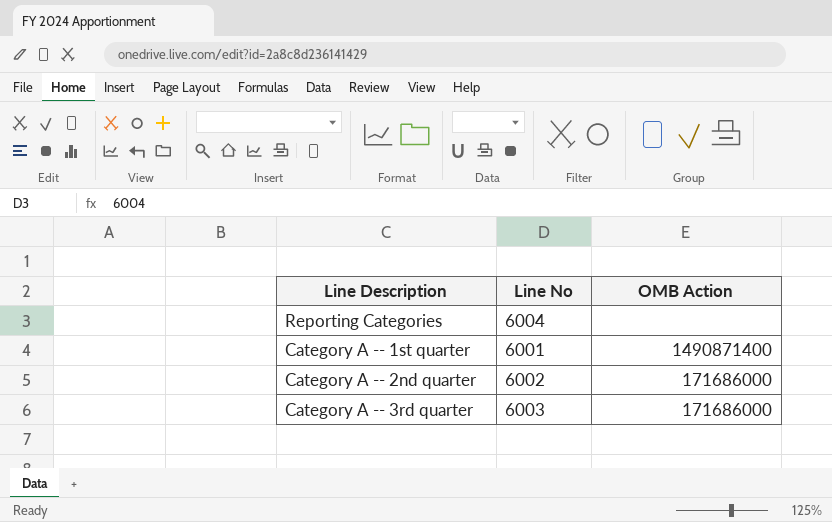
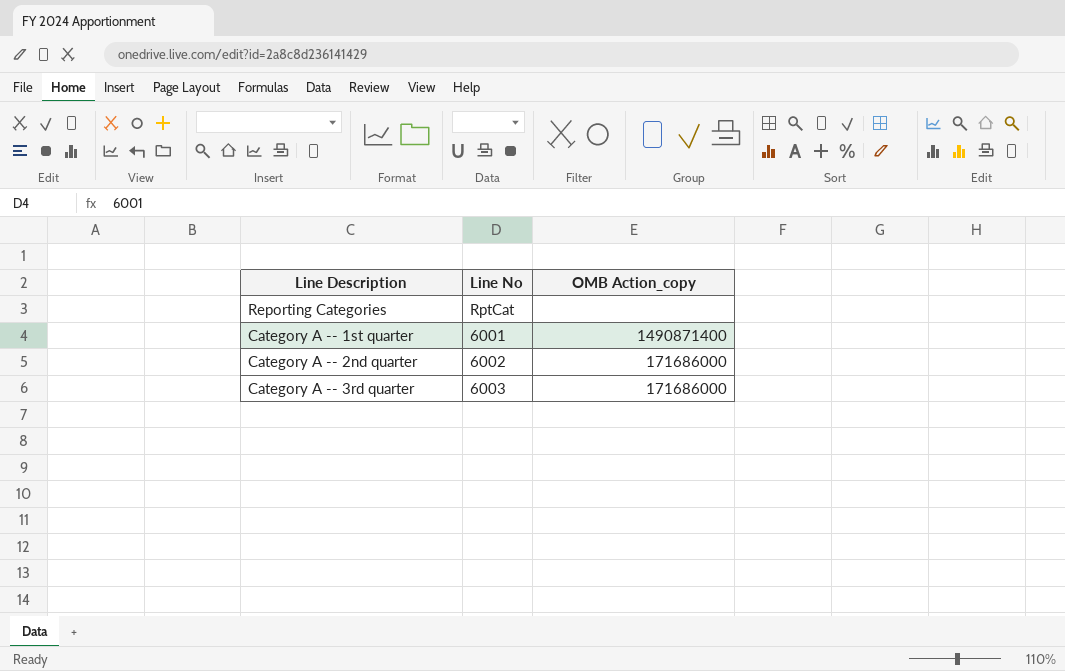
column name: OMB Action -> OMB Action_copy
Reporting Categories | Line No: 6004 -> RptCat

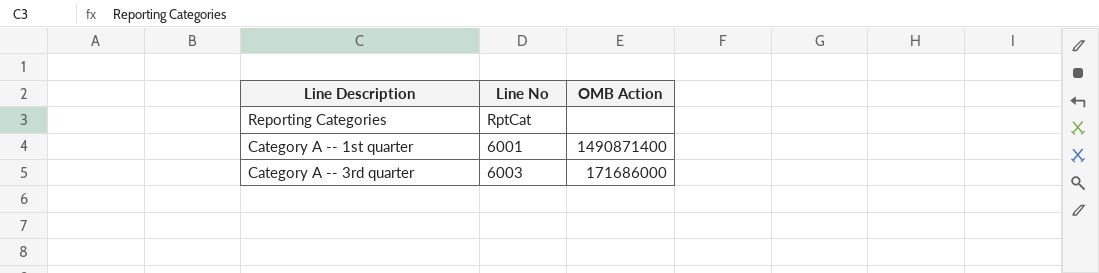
column name: OMB Action_copy -> OMB Action
row Category A -- 2nd quarter: 6002 | 171686000 -> none

